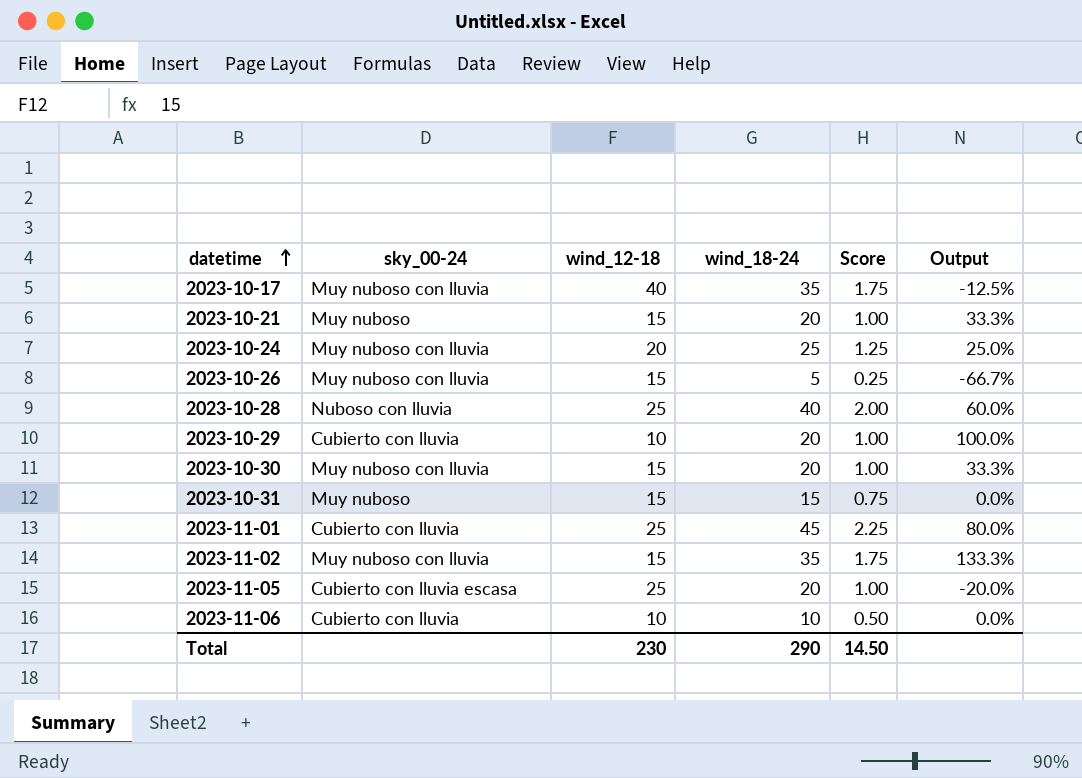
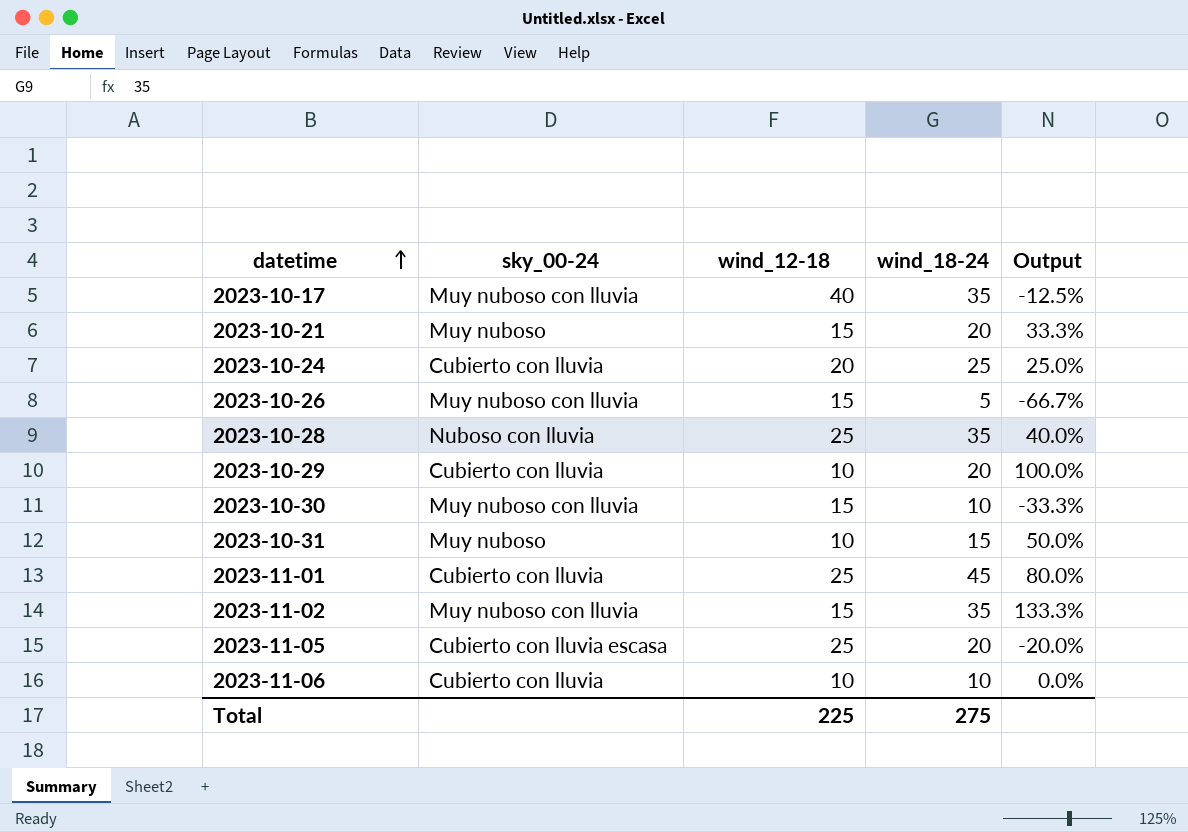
column Score | formula: [wind_18-24] * 0.05 -> none
2023-10-24 | sky_00-24: Muy nuboso con lluvia -> Cubierto con lluvia
2023-10-28 | wind_18-24: 40 -> 35
2023-10-28 | Output: 60.0% -> 40.0%
2023-10-30 | wind_18-24: 20 -> 10
2023-10-30 | Output: 33.3% -> -33.3%
2023-10-31 | wind_12-18: 15 -> 10
2023-10-31 | Output: 0.0% -> 50.0%
Total | wind_12-18: 230 -> 225
Total | wind_18-24: 290 -> 275

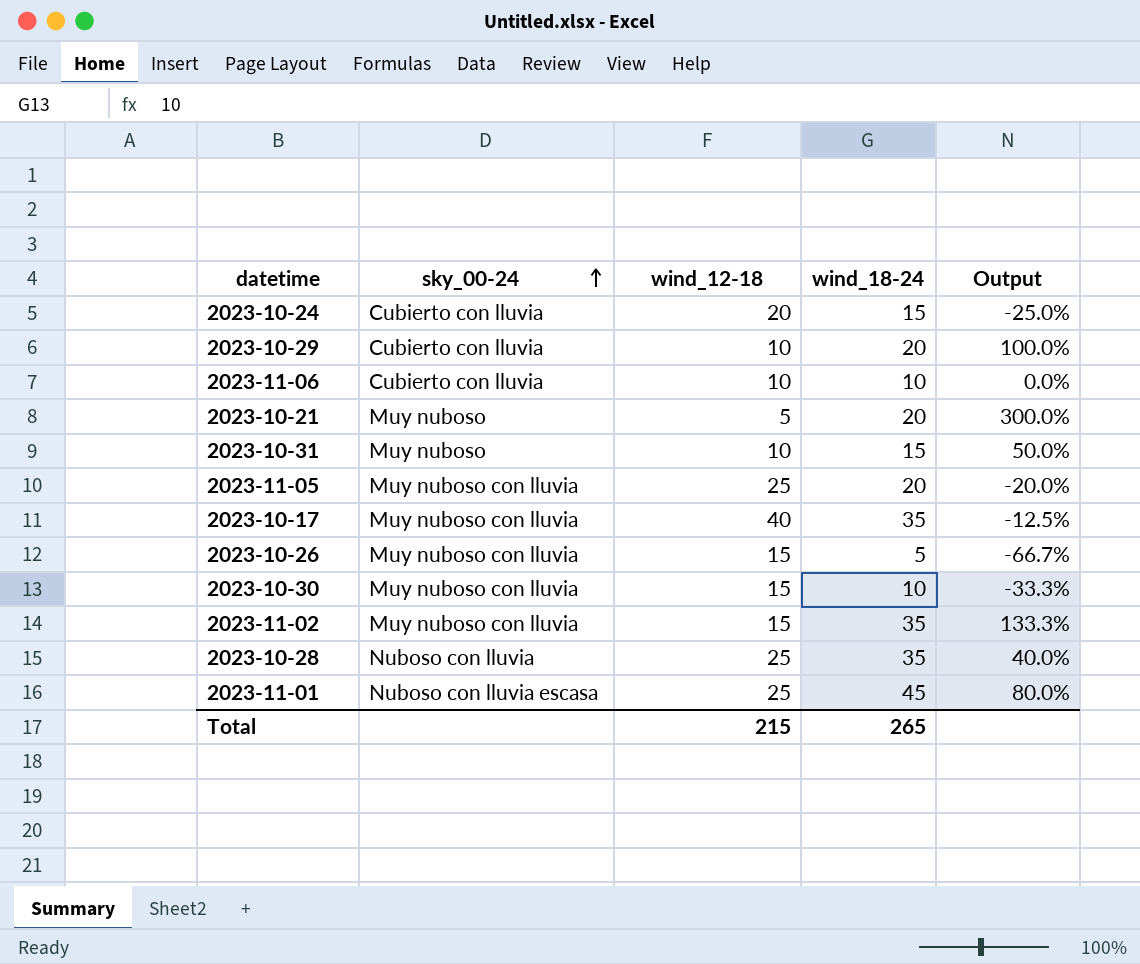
row order: datetime ascending -> sky_00-24 ascending
2023-10-24 | wind_18-24: 25 -> 15
2023-10-24 | Output: 25.0% -> -25.0%
2023-10-21 | wind_12-18: 15 -> 5
2023-10-21 | Output: 33.3% -> 300.0%
2023-11-05 | sky_00-24: Cubierto con lluvia escasa -> Muy nuboso con lluvia
2023-11-01 | sky_00-24: Cubierto con lluvia -> Nuboso con lluvia escasa
Total | wind_12-18: 225 -> 215
Total | wind_18-24: 275 -> 265

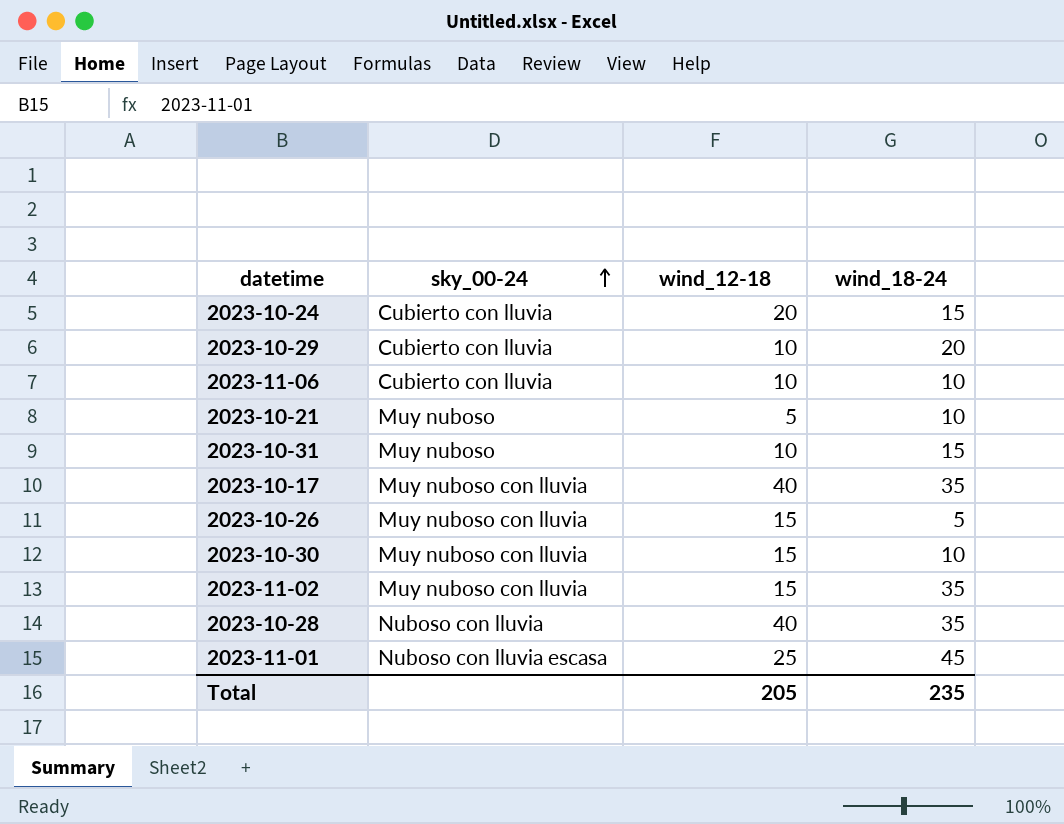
column Output | formula: ([wind_18-24] - [wind_12-18]) / [wind_12-18] -> none
row 2023-11-05: Muy nuboso con lluvia | 25 | 20 | -20.0% -> none
2023-10-21 | wind_18-24: 20 -> 10
2023-10-28 | wind_12-18: 25 -> 40
Total | wind_12-18: 215 -> 205
Total | wind_18-24: 265 -> 235

